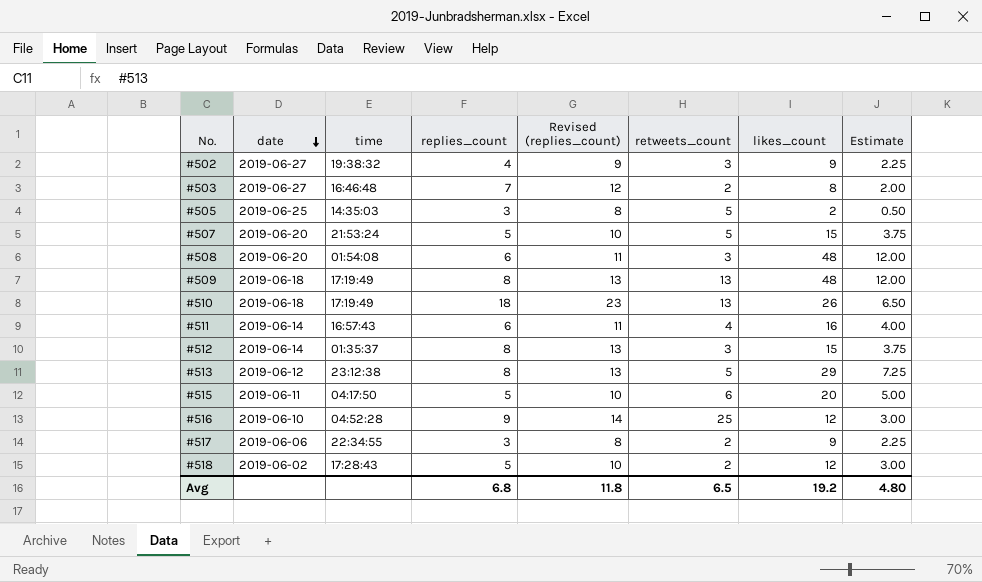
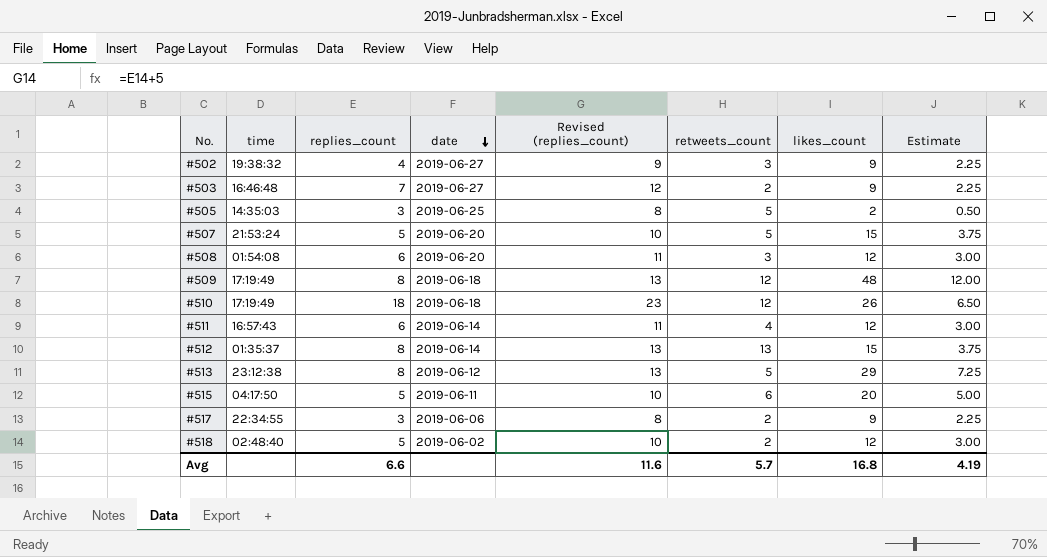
column date | position: 2 -> 4
row #516: 2019-06-10 | 04:52:28 | 9 | 14 | 25 | 12 | 3.00 -> none
#503 | likes_count: 8 -> 9
#503 | Estimate: 2.00 -> 2.25
#508 | likes_count: 48 -> 12
#508 | Estimate: 12.00 -> 3.00
#509 | retweets_count: 13 -> 12
#510 | retweets_count: 13 -> 12
#511 | likes_count: 16 -> 12
#511 | Estimate: 4.00 -> 3.00
#512 | retweets_count: 3 -> 13
#518 | time: 17:28:43 -> 02:48:40
Avg | replies_count: 6.8 -> 6.6
Avg | Revised (replies_count): 11.8 -> 11.6
Avg | retweets_count: 6.5 -> 5.7
Avg | likes_count: 19.2 -> 16.8
Avg | Estimate: 4.80 -> 4.19

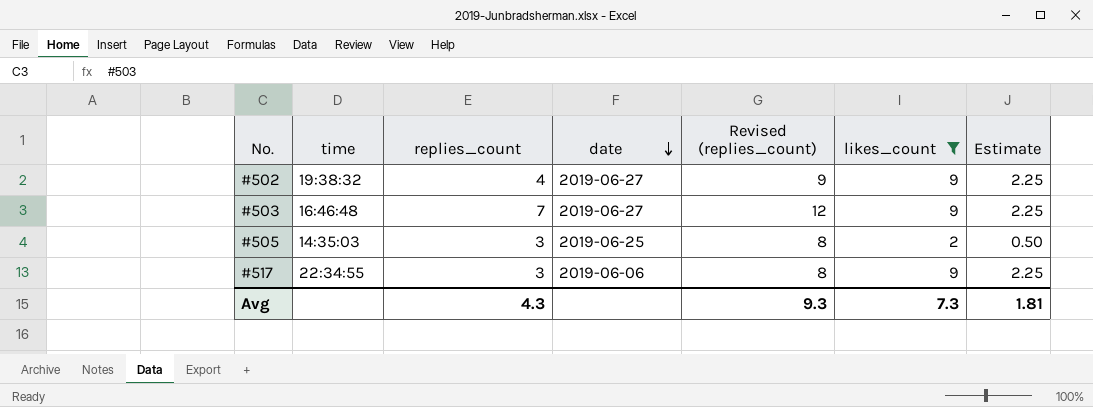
filter: none -> likes_count <= 9
column retweets_count | position: 6 -> none
Avg | replies_count: 6.6 -> 4.3
Avg | Revised (replies_count): 11.6 -> 9.3
Avg | likes_count: 16.8 -> 7.3
Avg | Estimate: 4.19 -> 1.81

